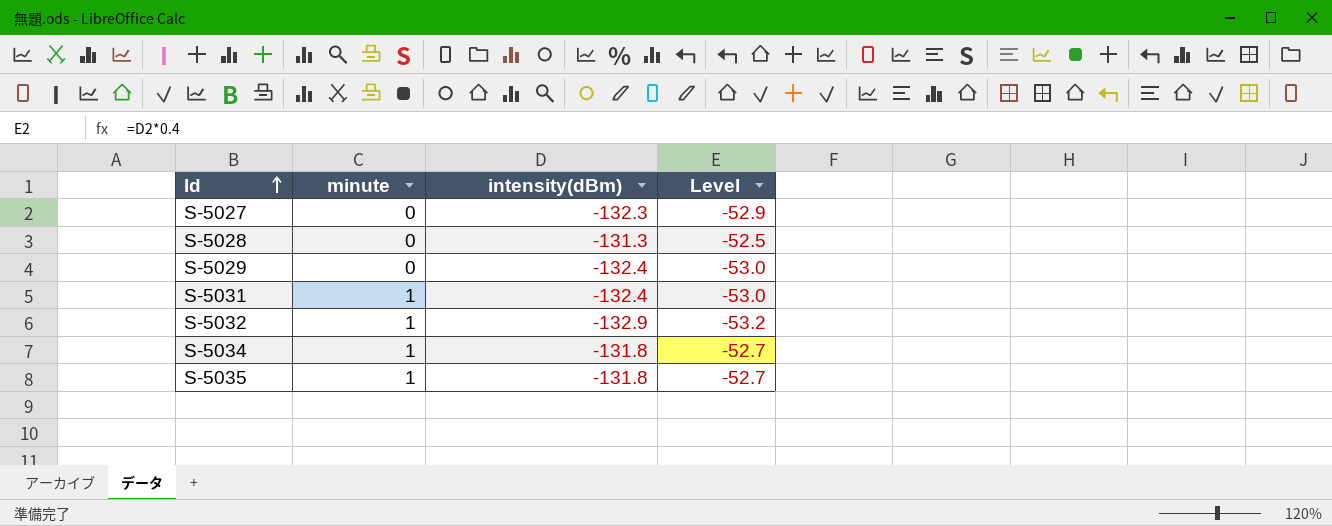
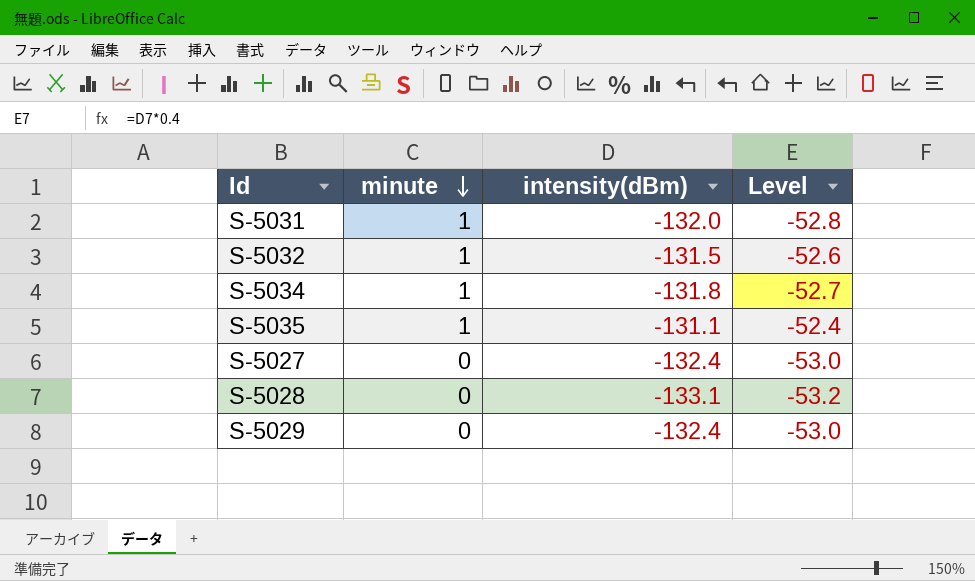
row order: Id ascending -> minute descending
S-5031 | intensity(dBm): -132.4 -> -132.0
S-5031 | Level: -53.0 -> -52.8
S-5032 | intensity(dBm): -132.9 -> -131.5
S-5032 | Level: -53.2 -> -52.6
S-5035 | intensity(dBm): -131.8 -> -131.1
S-5035 | Level: -52.7 -> -52.4
S-5027 | intensity(dBm): -132.3 -> -132.4
S-5027 | Level: -52.9 -> -53.0
S-5028 | intensity(dBm): -131.3 -> -133.1
S-5028 | Level: -52.5 -> -53.2

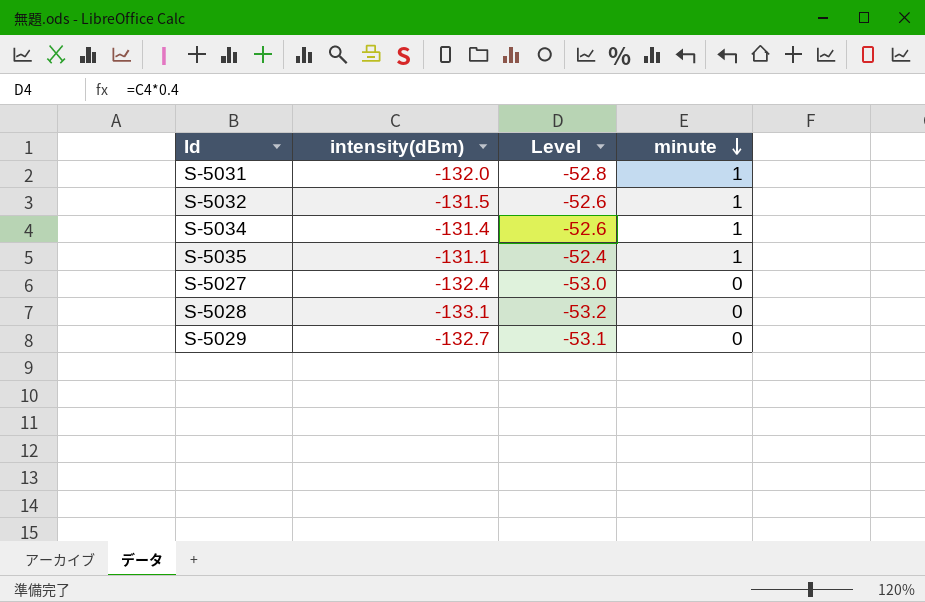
column minute | position: 2 -> 4
S-5034 | intensity(dBm): -131.8 -> -131.4
S-5034 | Level: -52.7 -> -52.6
S-5029 | intensity(dBm): -132.4 -> -132.7
S-5029 | Level: -53.0 -> -53.1

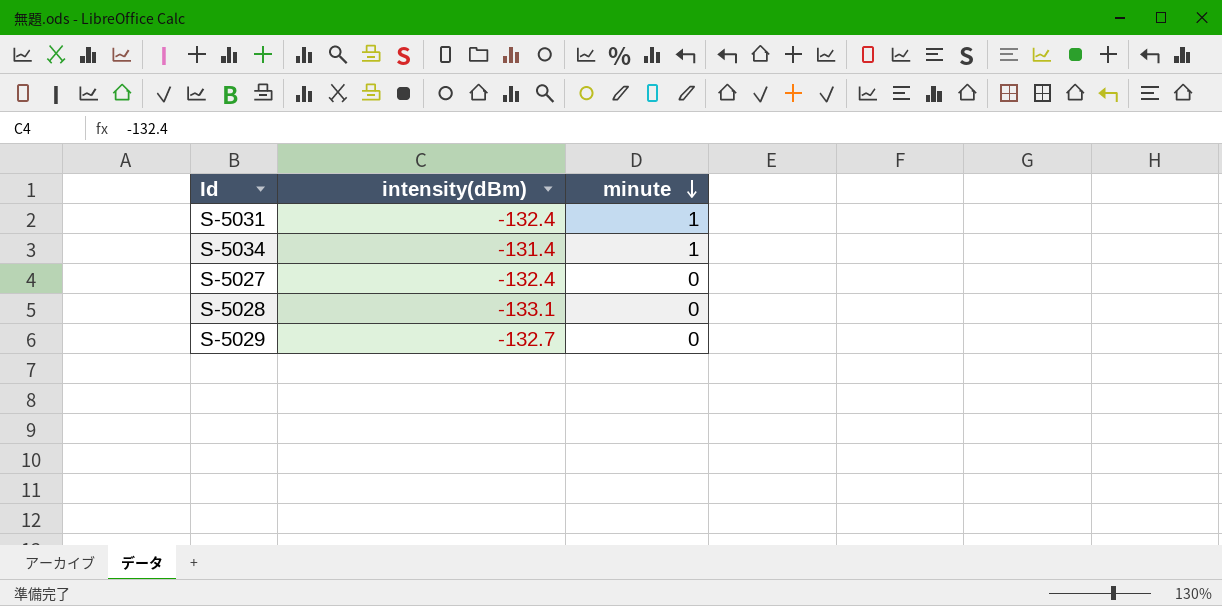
column Level | formula: [intensity(dBm)] * 0.4 -> none
row S-5032: -131.5 | -52.6 | 1 -> none
row S-5035: -131.1 | -52.4 | 1 -> none
S-5031 | intensity(dBm): -132.0 -> -132.4

